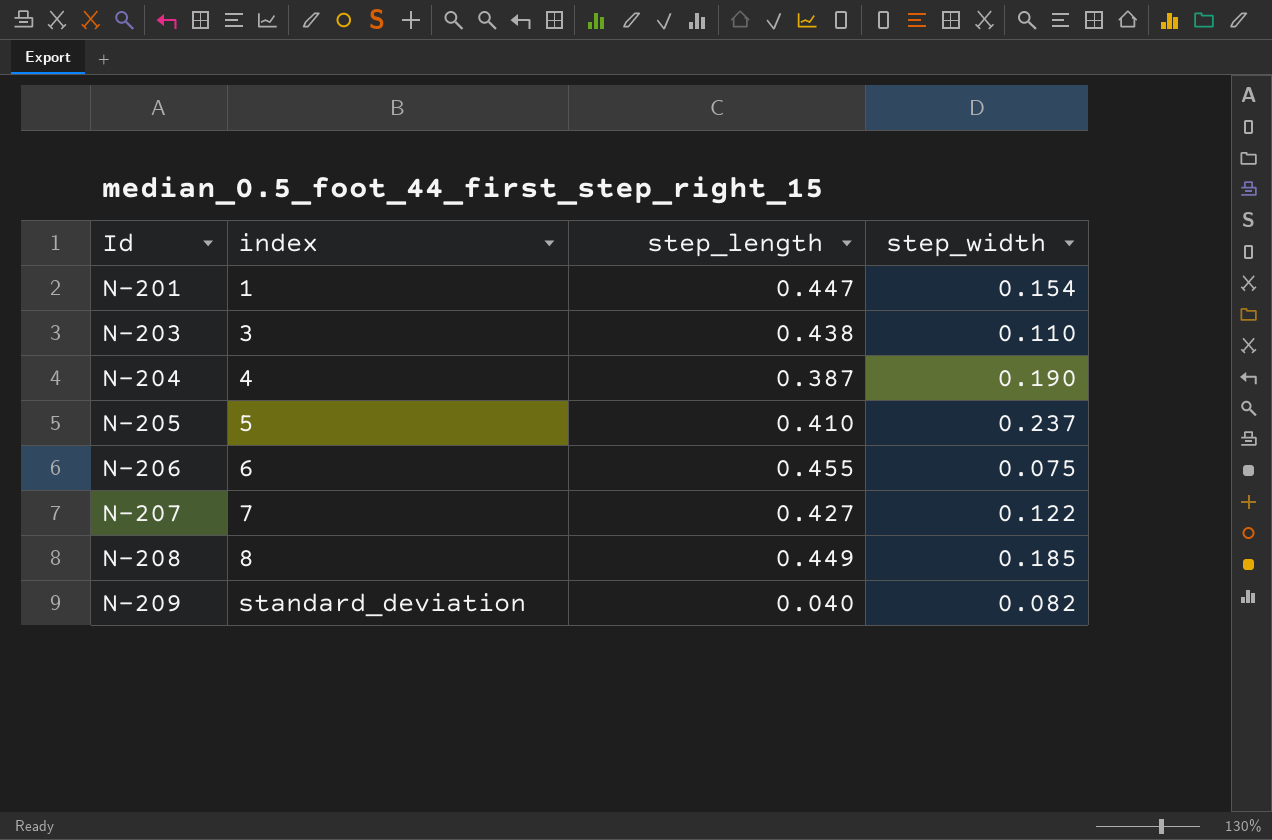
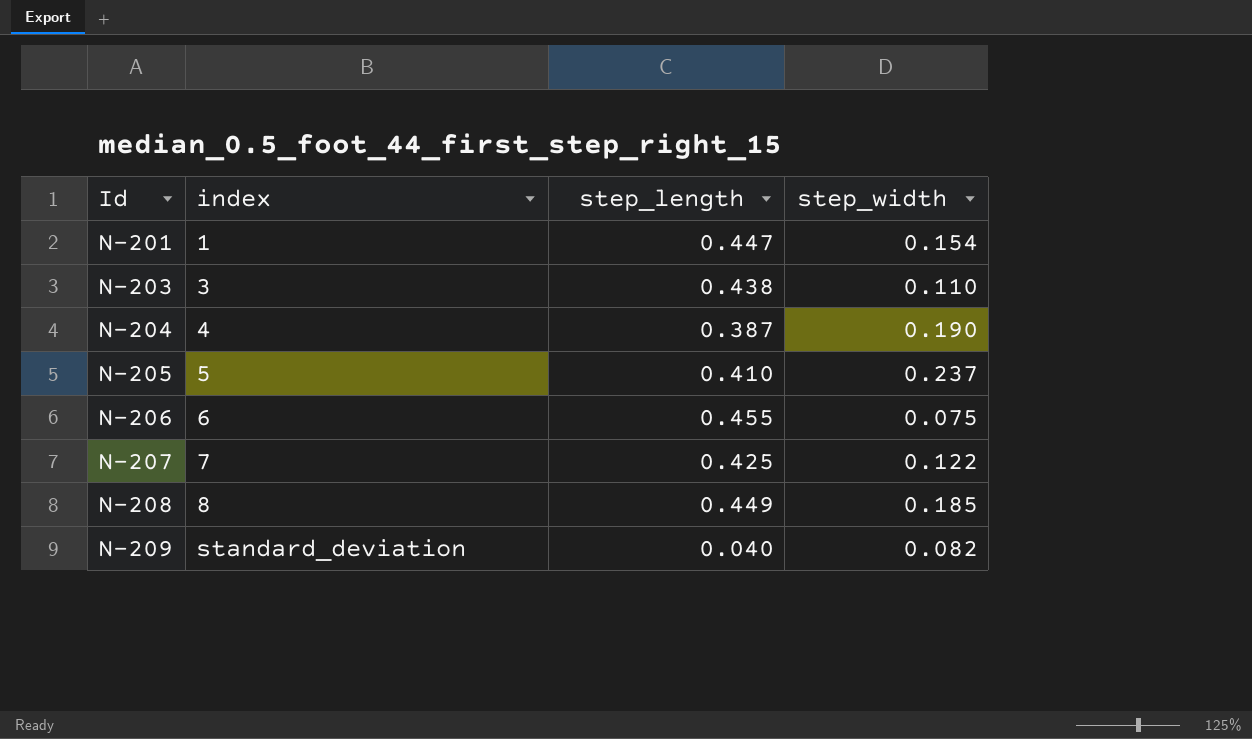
N-207 | step_length: 0.427 -> 0.425

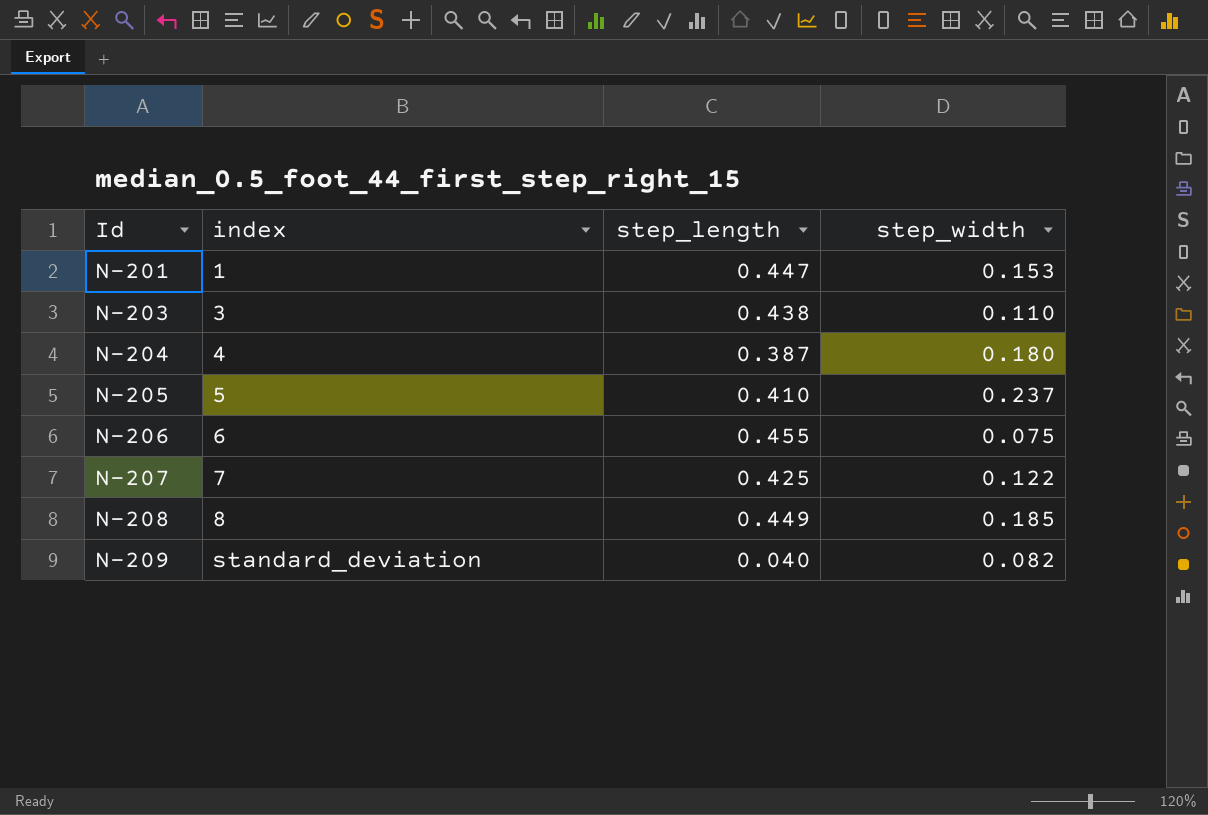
N-201 | step_width: 0.154 -> 0.153
N-204 | step_width: 0.190 -> 0.180

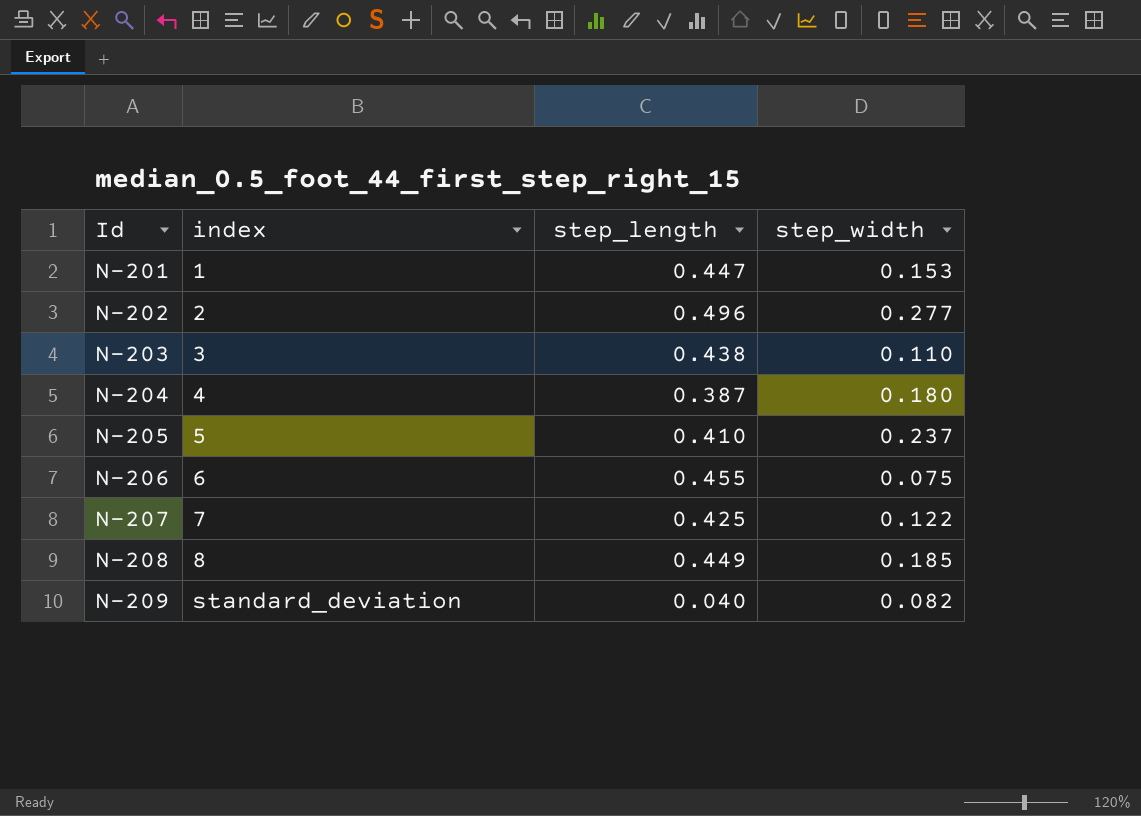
row N-202: none -> 2 | 0.496 | 0.277

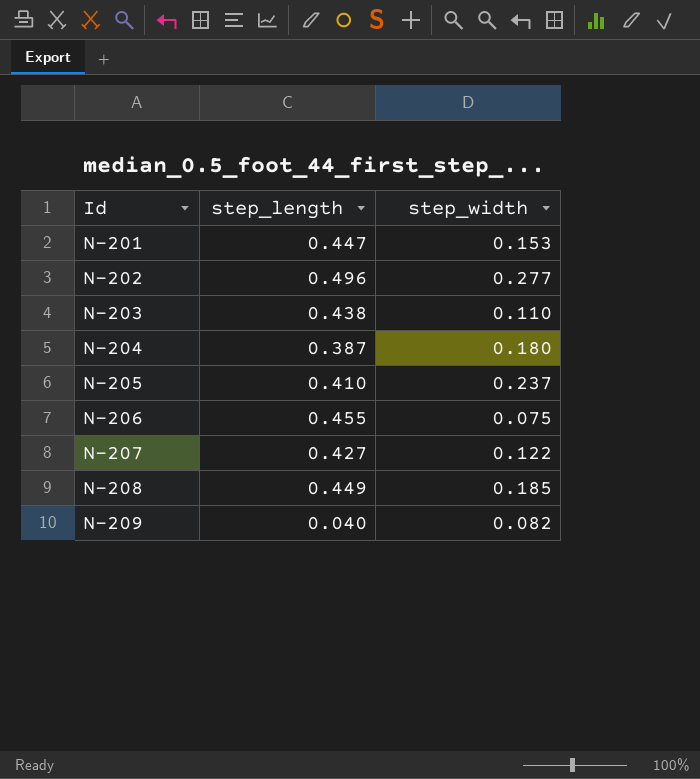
column index | position: 2 -> none
N-207 | step_length: 0.425 -> 0.427

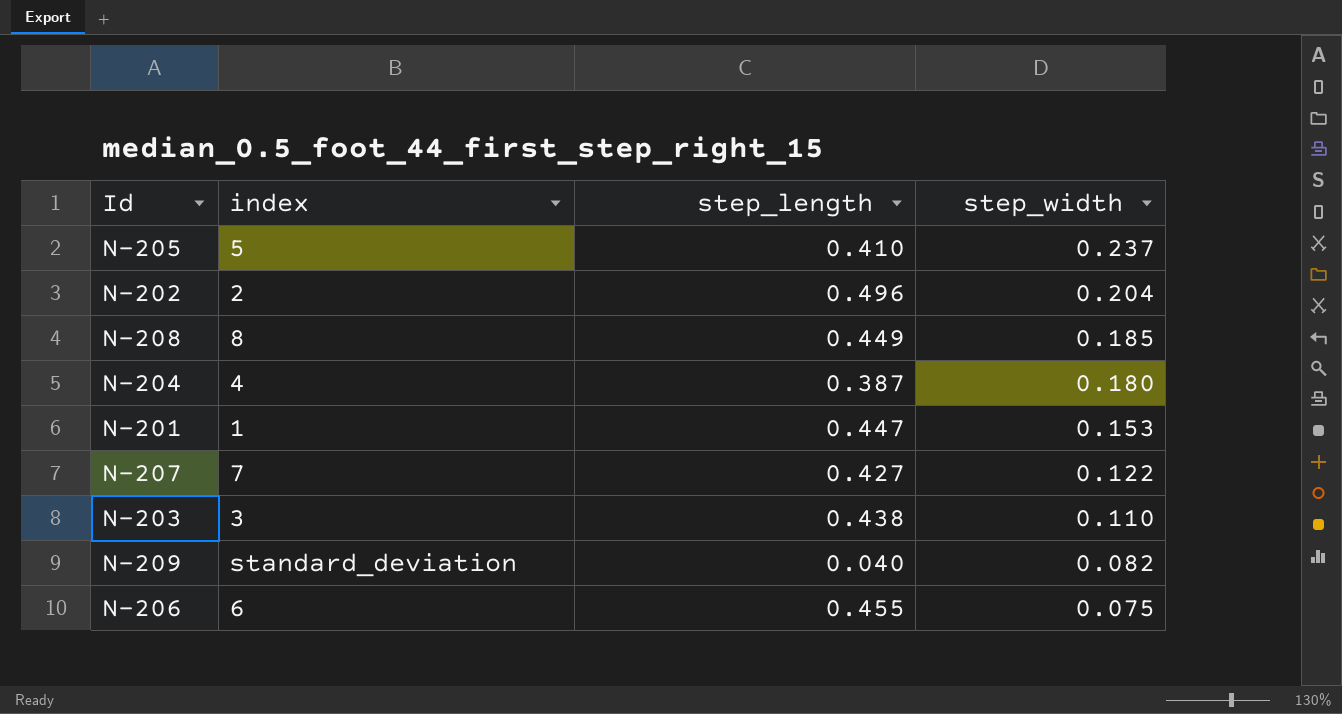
row order: Id ascending -> step_width descending
column index | position: none -> 2
N-202 | step_width: 0.277 -> 0.204

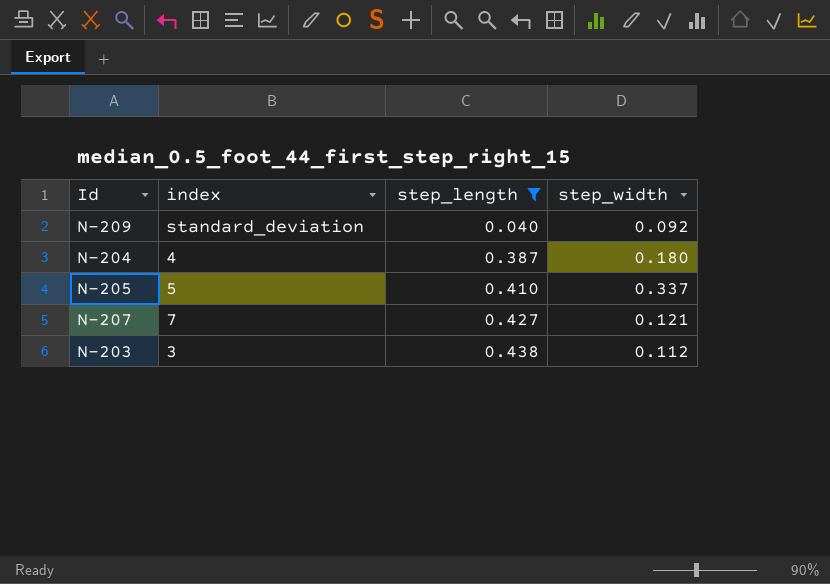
filter: none -> step_length <= 0.438
row order: step_width descending -> step_length ascending
N-209 | step_width: 0.082 -> 0.092
N-205 | step_width: 0.237 -> 0.337
N-207 | step_width: 0.122 -> 0.121
N-203 | step_width: 0.110 -> 0.112

